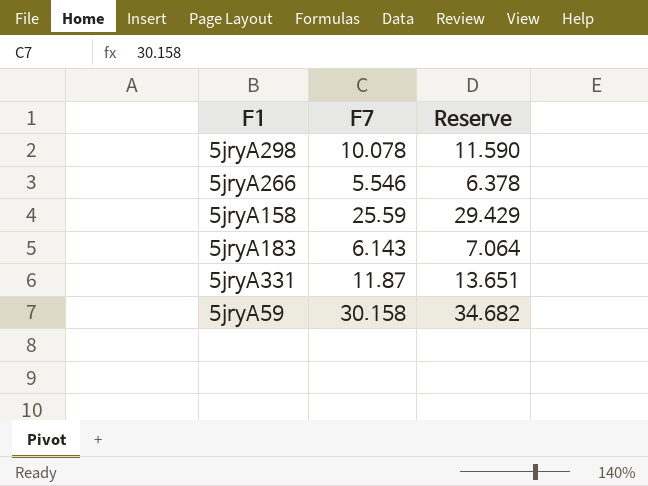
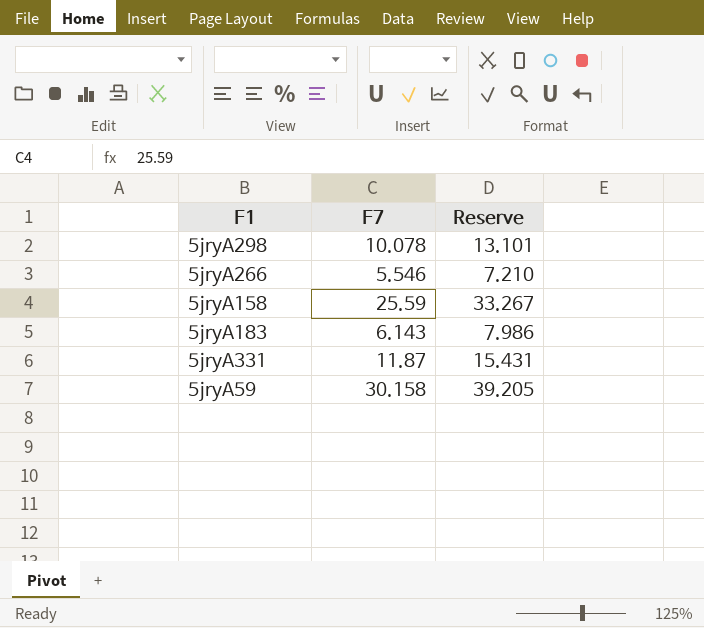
column Reserve | formula: [F7] * 1.15 -> [F7] * 1.3

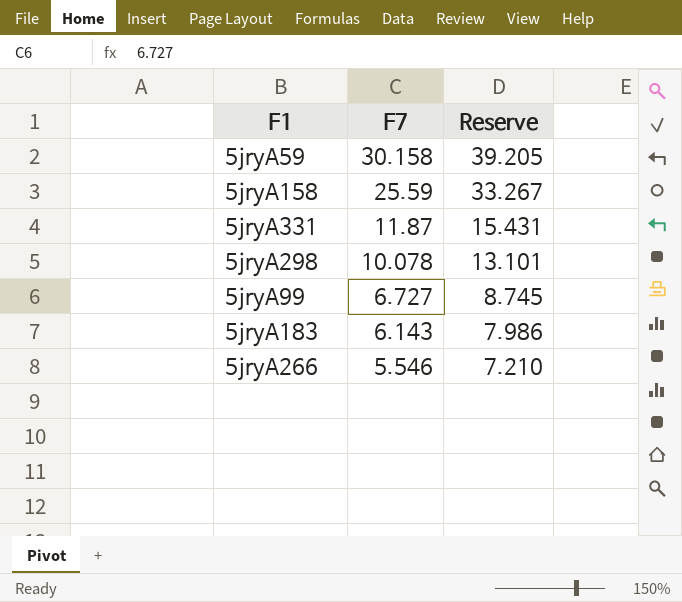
row order: none -> F7 descending
row 5jryA99: none -> 6.727 | 8.745

